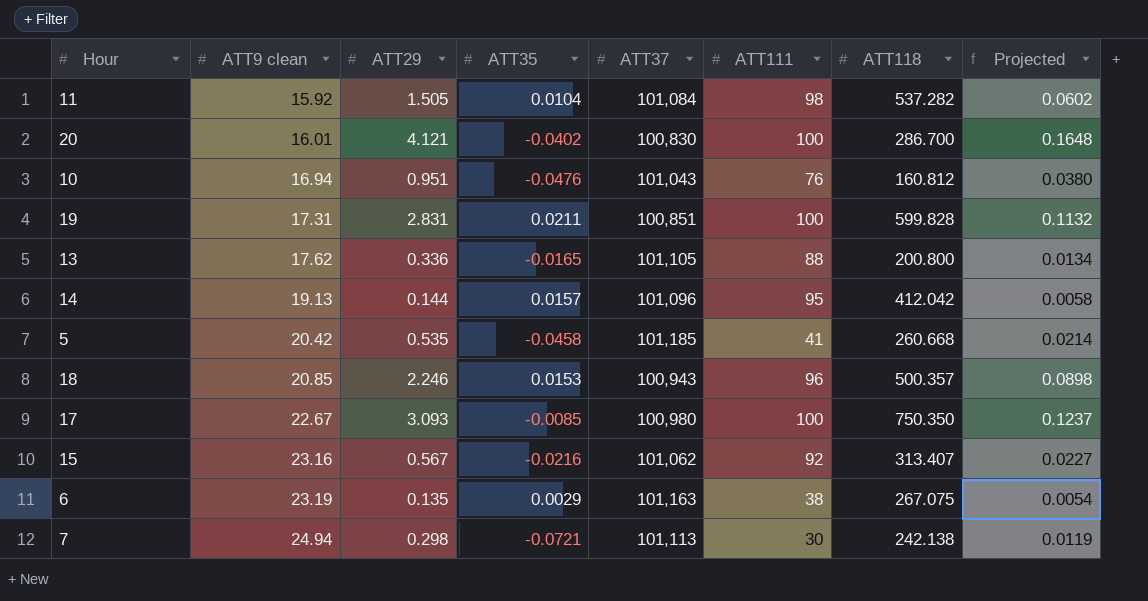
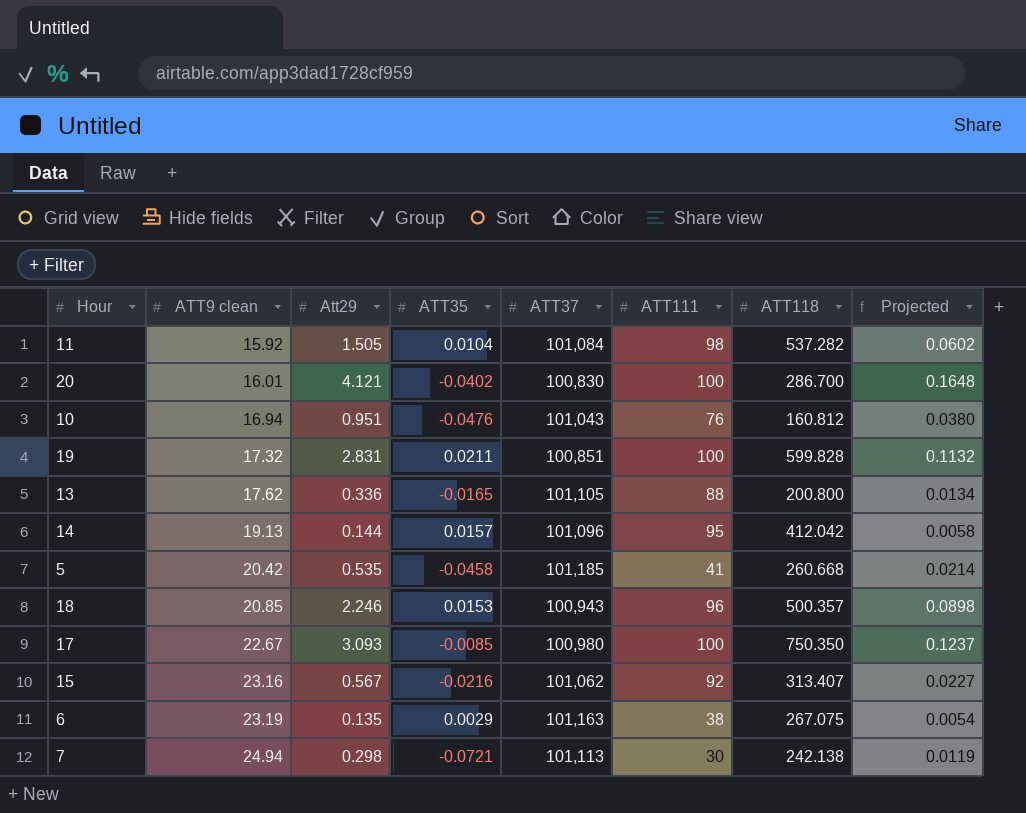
column name: ATT29 -> Att29
19 | ATT9 clean: 17.31 -> 17.32

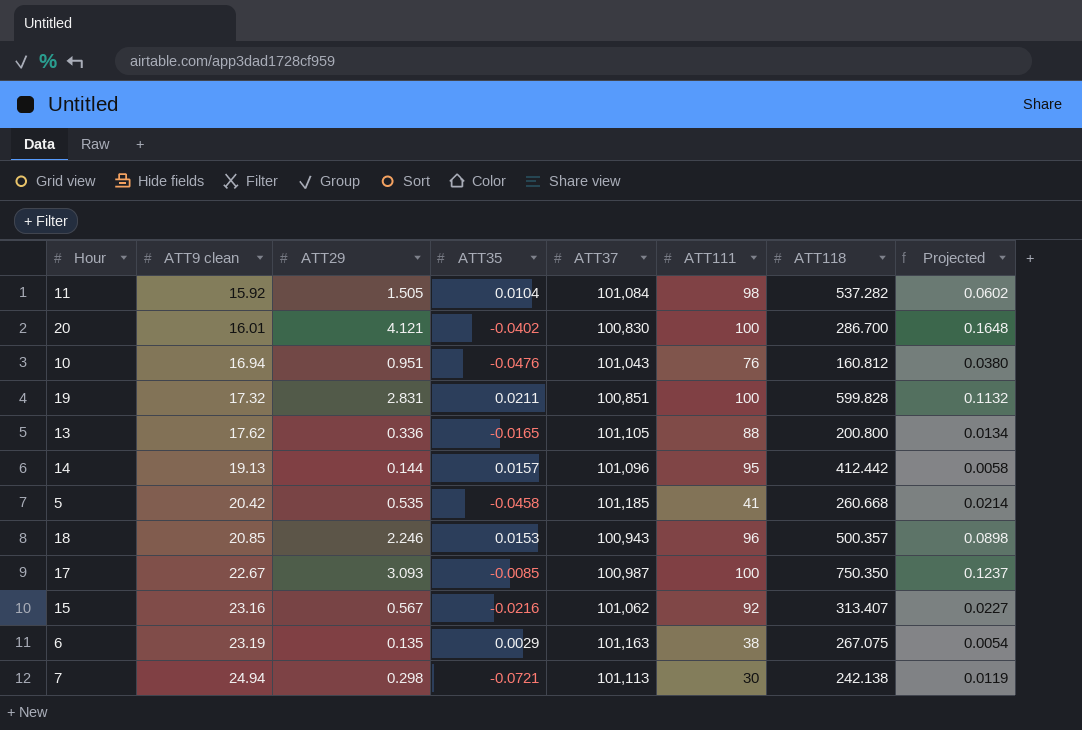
column name: Att29 -> ATT29
14 | ATT118: 412.042 -> 412.442
17 | ATT37: 100,980 -> 100,987

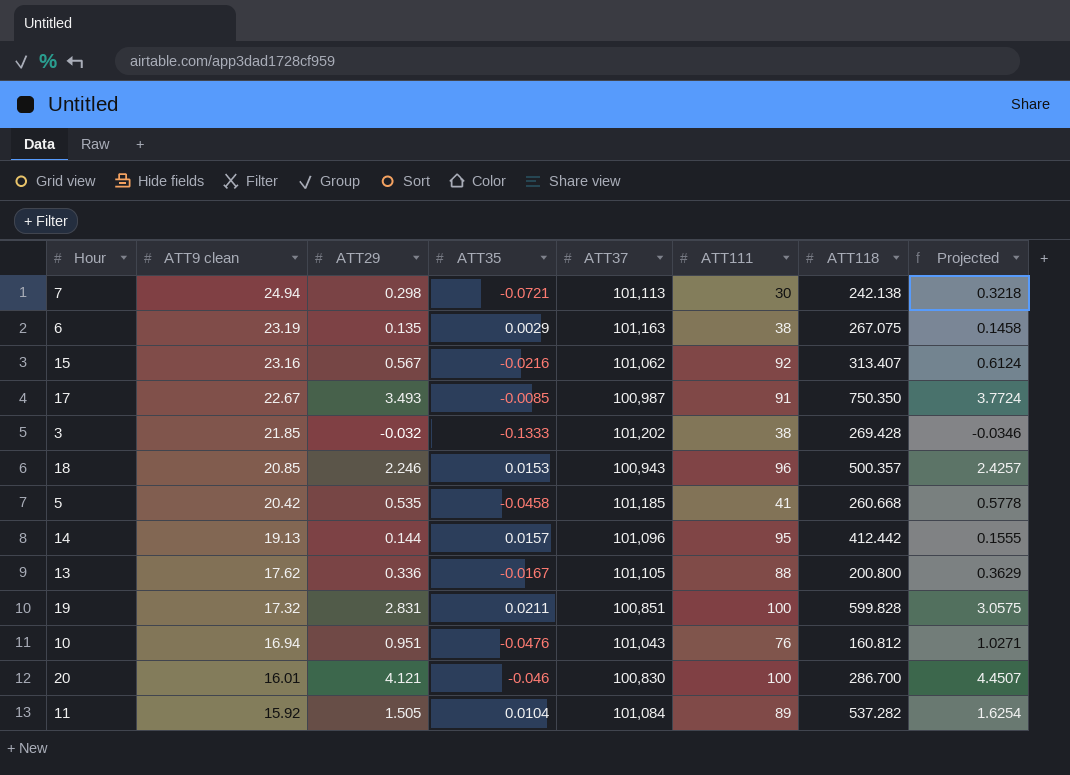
row order: ATT9 clean ascending -> ATT9 clean descending
column Projected | formula: [ATT29] * 0.04 -> [ATT29] * 1.08
17 | ATT29: 3.093 -> 3.493
17 | ATT111: 100 -> 91
row 3: none -> 21.85 | -0.032 | -0.1333 | 101,202 | 38 | 269.428 | -0.0346
13 | ATT35: -0.0165 -> -0.0167
20 | ATT35: -0.0402 -> -0.046
11 | ATT111: 98 -> 89

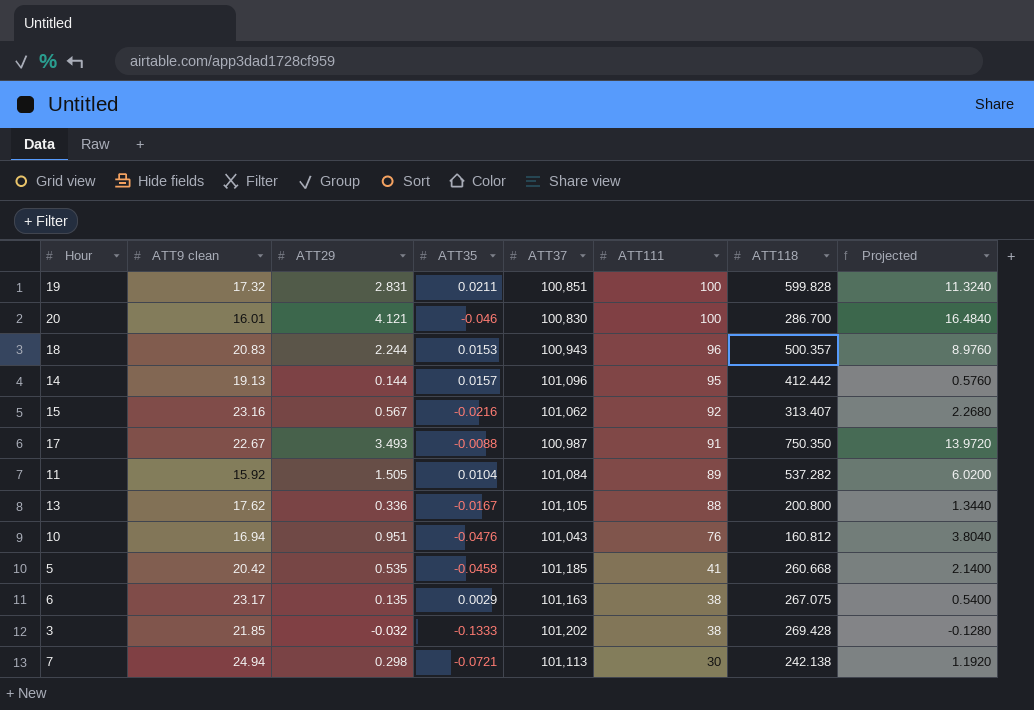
row order: ATT9 clean descending -> ATT111 descending
column Projected | formula: [ATT29] * 1.08 -> [ATT29] * 4
18 | ATT9 clean: 20.85 -> 20.83
18 | ATT29: 2.246 -> 2.244
17 | ATT35: -0.0085 -> -0.0088
6 | ATT9 clean: 23.19 -> 23.17

